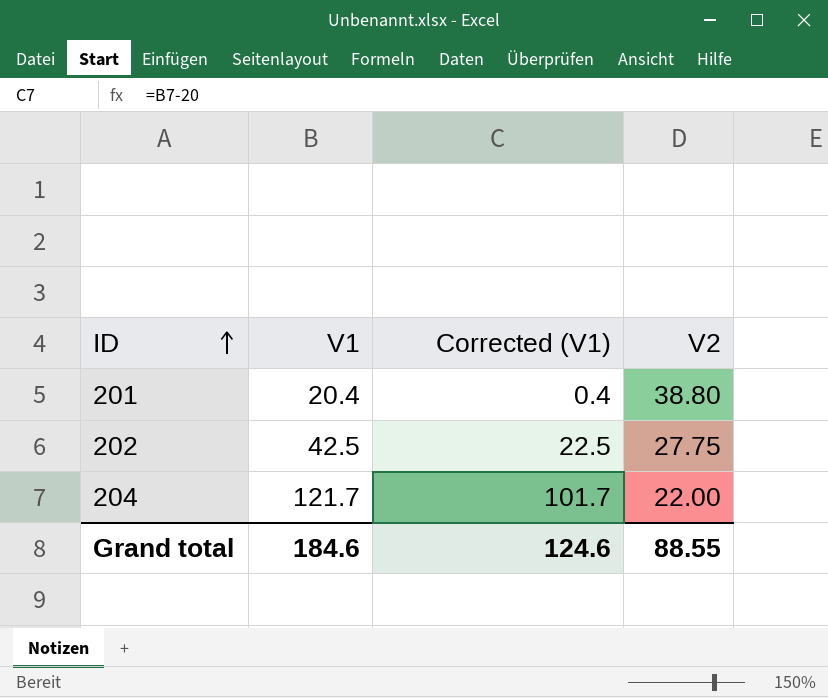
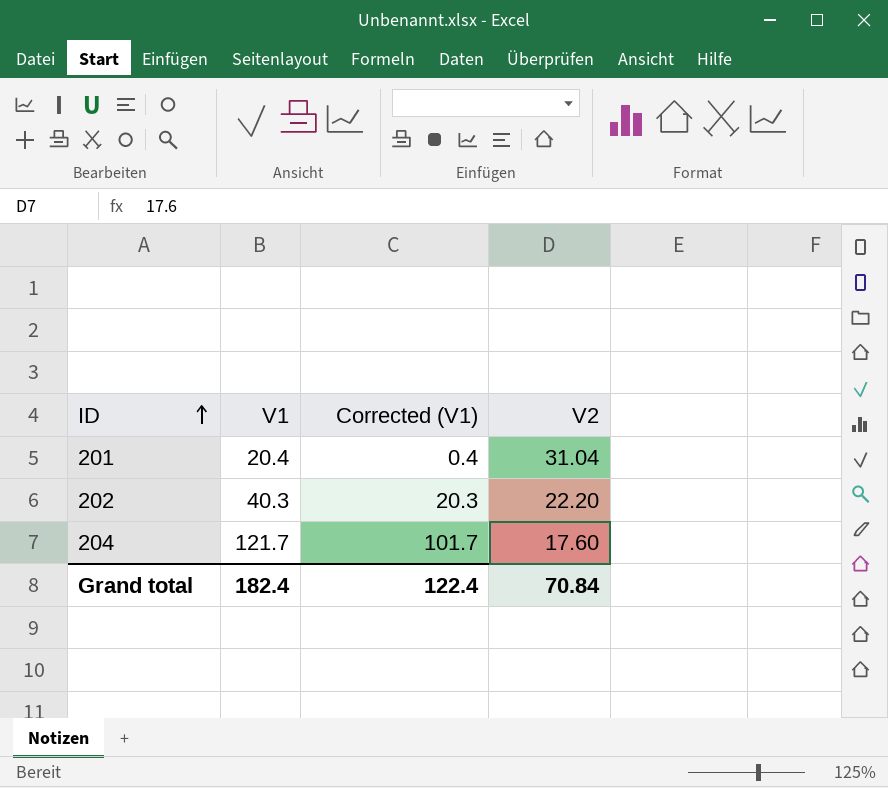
201 | V2: 38.80 -> 31.04
202 | V1: 42.5 -> 40.3
202 | Corrected (V1): 22.5 -> 20.3
202 | V2: 27.75 -> 22.20
204 | V2: 22.00 -> 17.60
Grand total | V1: 184.6 -> 182.4
Grand total | Corrected (V1): 124.6 -> 122.4
Grand total | V2: 88.55 -> 70.84

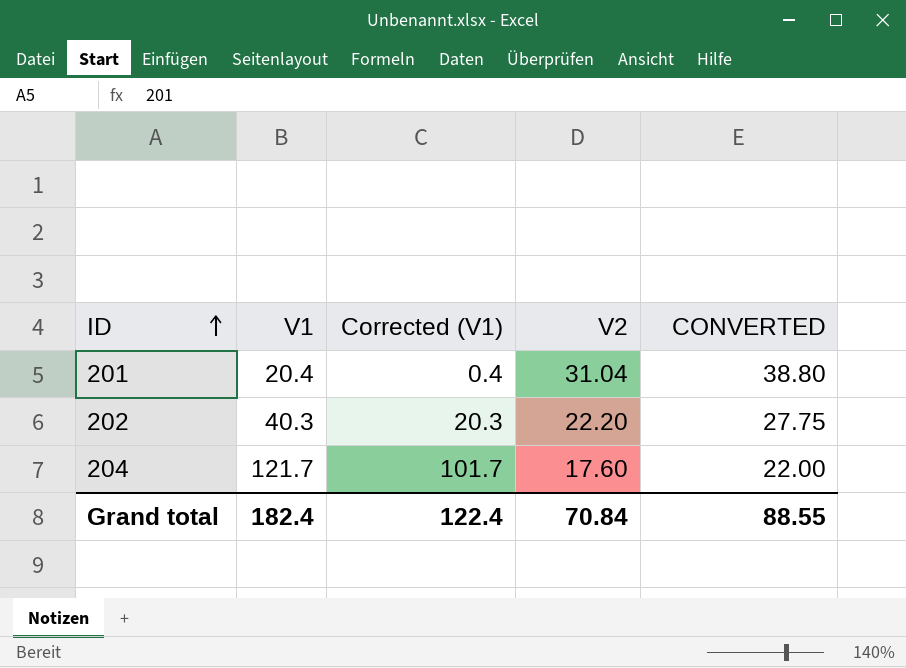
column CONVERTED | formula: none -> [V2] * 1.25

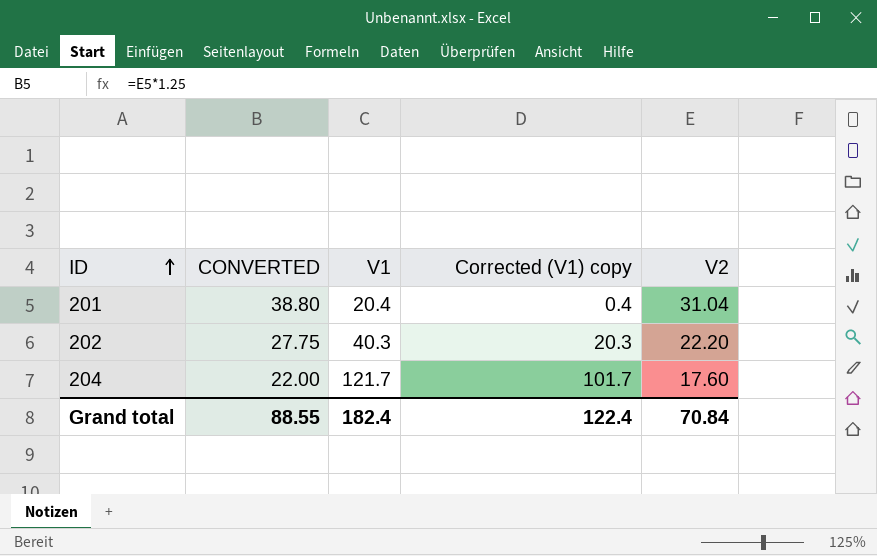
column CONVERTED | position: 5 -> 2
column name: Corrected (V1) -> Corrected (V1) copy

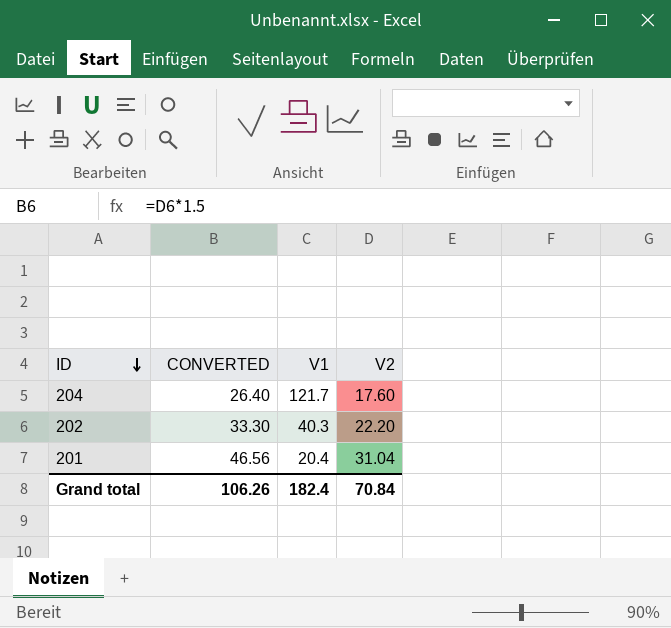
row order: ID ascending -> ID descending
column Corrected (V1) copy | formula: [V1] - 20 -> none
column CONVERTED | formula: [V2] * 1.25 -> [V2] * 1.5
Grand total | CONVERTED: 88.55 -> 106.26

